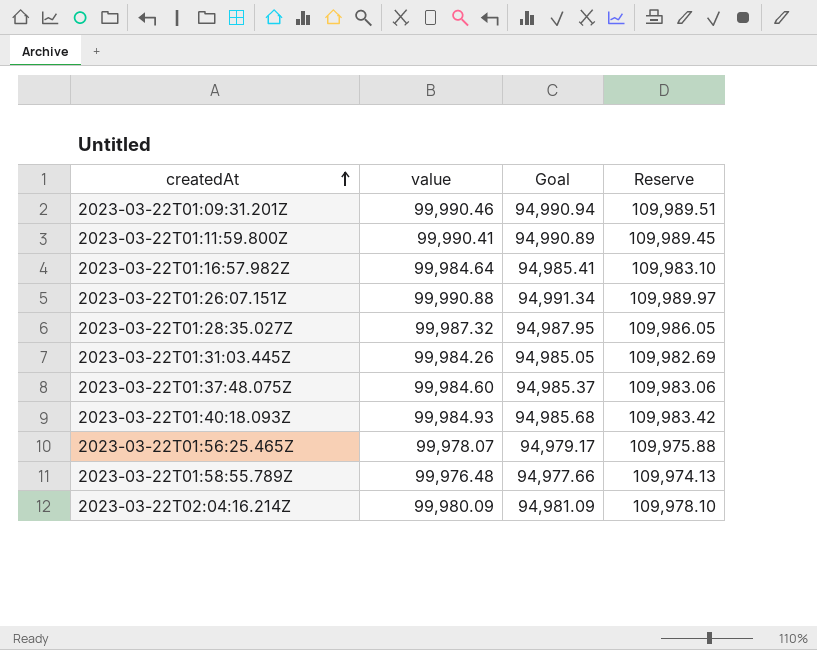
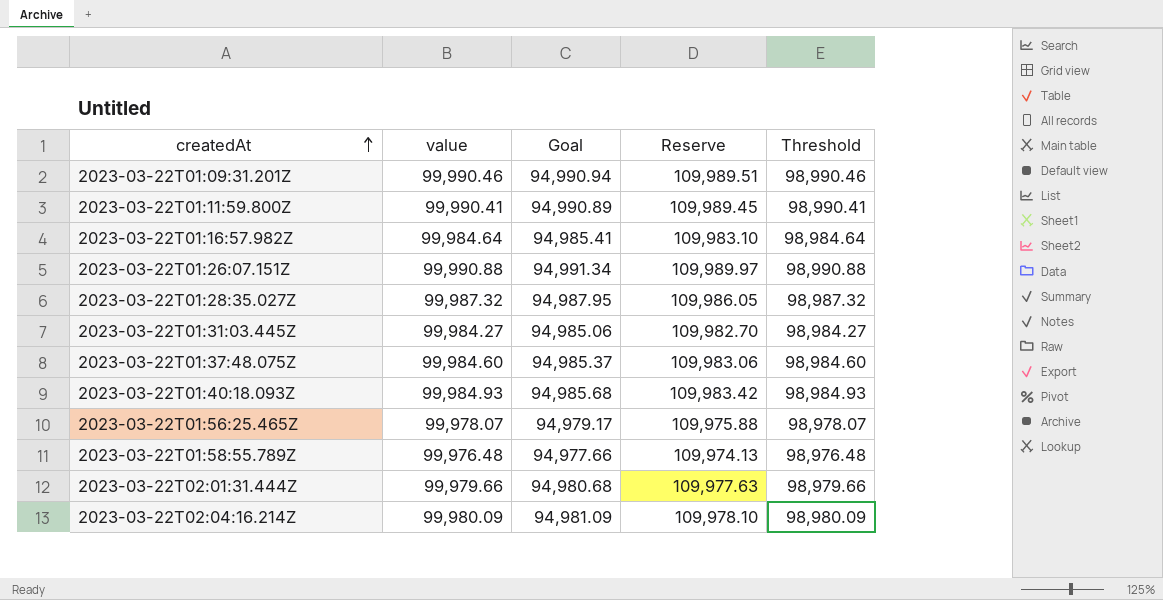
column Threshold | formula: none -> [value] - 1000
2023-03-22T01:31:03.445Z | value: 99,984.26 -> 99,984.27
2023-03-22T01:31:03.445Z | Goal: 94,985.05 -> 94,985.06
2023-03-22T01:31:03.445Z | Reserve: 109,982.69 -> 109,982.70
row 2023-03-22T02:01:31.444Z: none -> 99,979.66 | 94,980.68 | 109,977.63 | 98,979.66

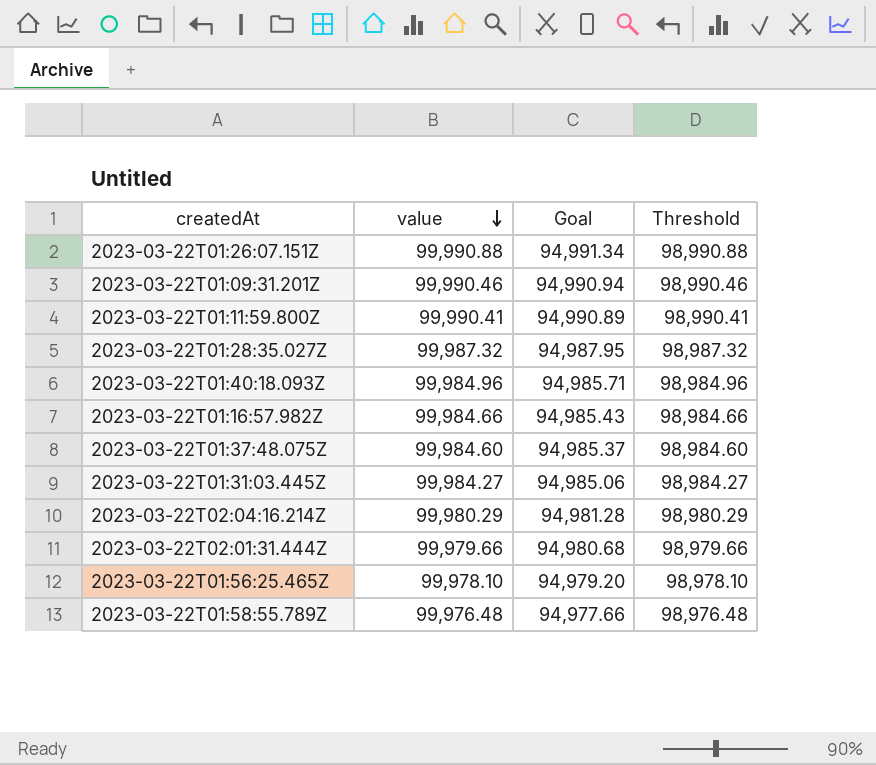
row order: createdAt ascending -> value descending
column Reserve | formula: [value] * 1.1 -> none
2023-03-22T01:40:18.093Z | value: 99,984.93 -> 99,984.96
2023-03-22T01:40:18.093Z | Goal: 94,985.68 -> 94,985.71
2023-03-22T01:40:18.093Z | Threshold: 98,984.93 -> 98,984.96
2023-03-22T01:16:57.982Z | value: 99,984.64 -> 99,984.66
2023-03-22T01:16:57.982Z | Goal: 94,985.41 -> 94,985.43
2023-03-22T01:16:57.982Z | Threshold: 98,984.64 -> 98,984.66
2023-03-22T02:04:16.214Z | value: 99,980.09 -> 99,980.29
2023-03-22T02:04:16.214Z | Goal: 94,981.09 -> 94,981.28
2023-03-22T02:04:16.214Z | Threshold: 98,980.09 -> 98,980.29
2023-03-22T01:56:25.465Z | value: 99,978.07 -> 99,978.10
2023-03-22T01:56:25.465Z | Goal: 94,979.17 -> 94,979.20
2023-03-22T01:56:25.465Z | Threshold: 98,978.07 -> 98,978.10

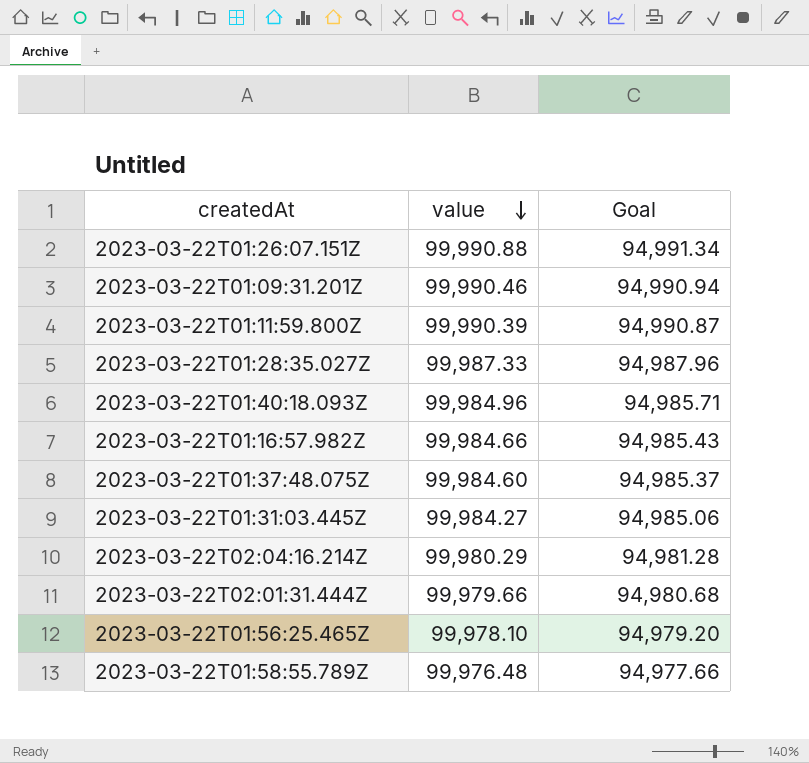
column Threshold | formula: [value] - 1000 -> none
2023-03-22T01:11:59.800Z | value: 99,990.41 -> 99,990.39
2023-03-22T01:11:59.800Z | Goal: 94,990.89 -> 94,990.87
2023-03-22T01:28:35.027Z | value: 99,987.32 -> 99,987.33
2023-03-22T01:28:35.027Z | Goal: 94,987.95 -> 94,987.96

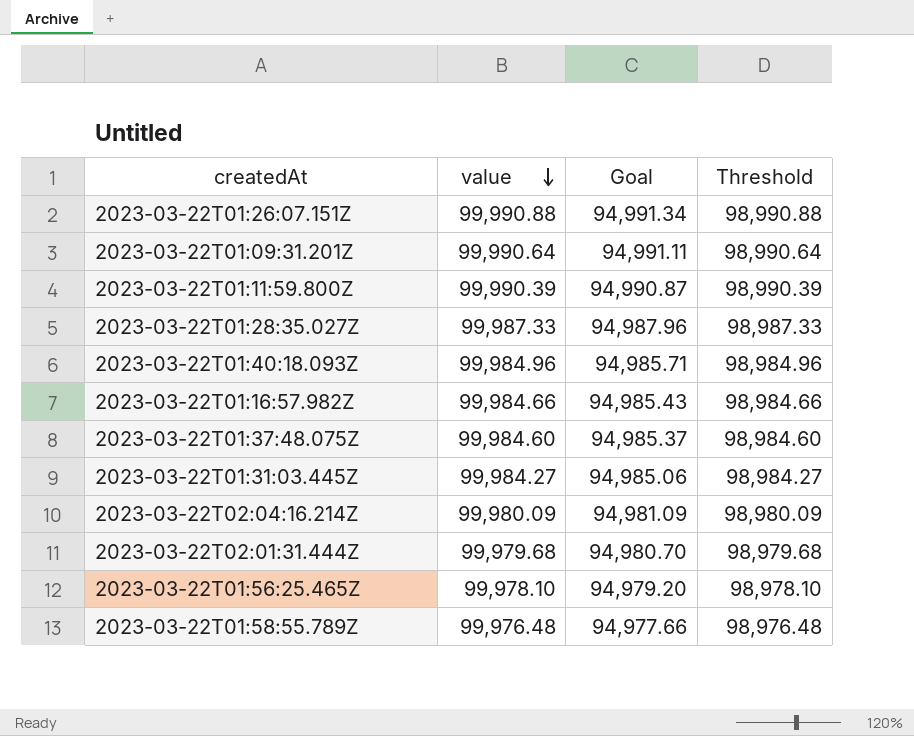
column Threshold | formula: none -> [value] - 1000
2023-03-22T01:09:31.201Z | value: 99,990.46 -> 99,990.64
2023-03-22T01:09:31.201Z | Goal: 94,990.94 -> 94,991.11
2023-03-22T02:04:16.214Z | value: 99,980.29 -> 99,980.09
2023-03-22T02:04:16.214Z | Goal: 94,981.28 -> 94,981.09
2023-03-22T02:01:31.444Z | value: 99,979.66 -> 99,979.68
2023-03-22T02:01:31.444Z | Goal: 94,980.68 -> 94,980.70

